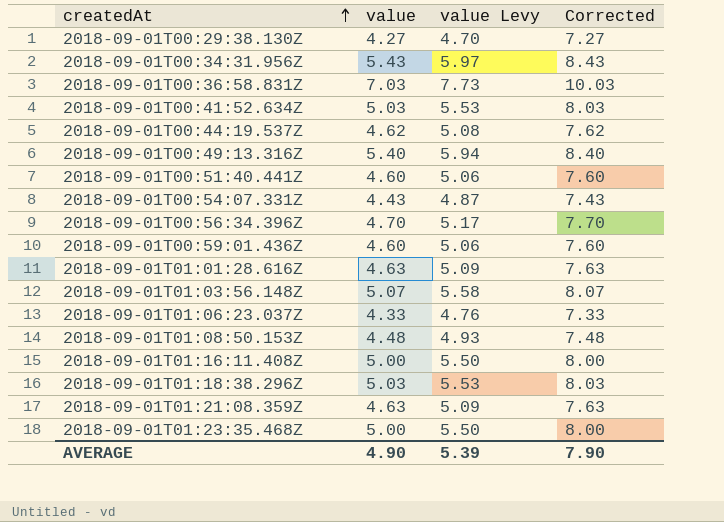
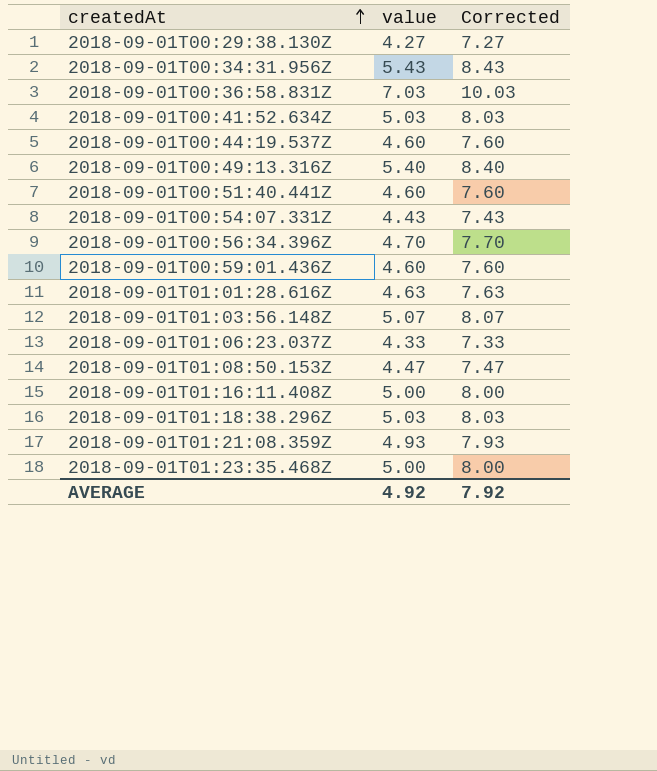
column value Levy | formula: [value] * 1.1 -> none
2018-09-01T00:44:19.537Z | value: 4.62 -> 4.60
2018-09-01T00:44:19.537Z | Corrected: 7.62 -> 7.60
2018-09-01T01:08:50.153Z | value: 4.48 -> 4.47
2018-09-01T01:08:50.153Z | Corrected: 7.48 -> 7.47
2018-09-01T01:21:08.359Z | value: 4.63 -> 4.93
2018-09-01T01:21:08.359Z | Corrected: 7.63 -> 7.93
AVERAGE | value: 4.90 -> 4.92
AVERAGE | Corrected: 7.90 -> 7.92

